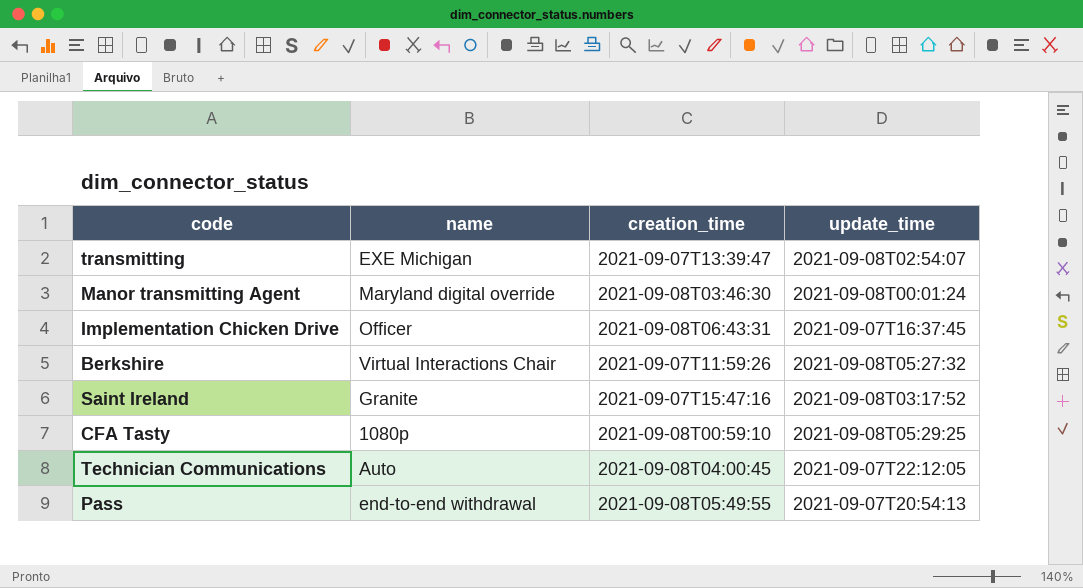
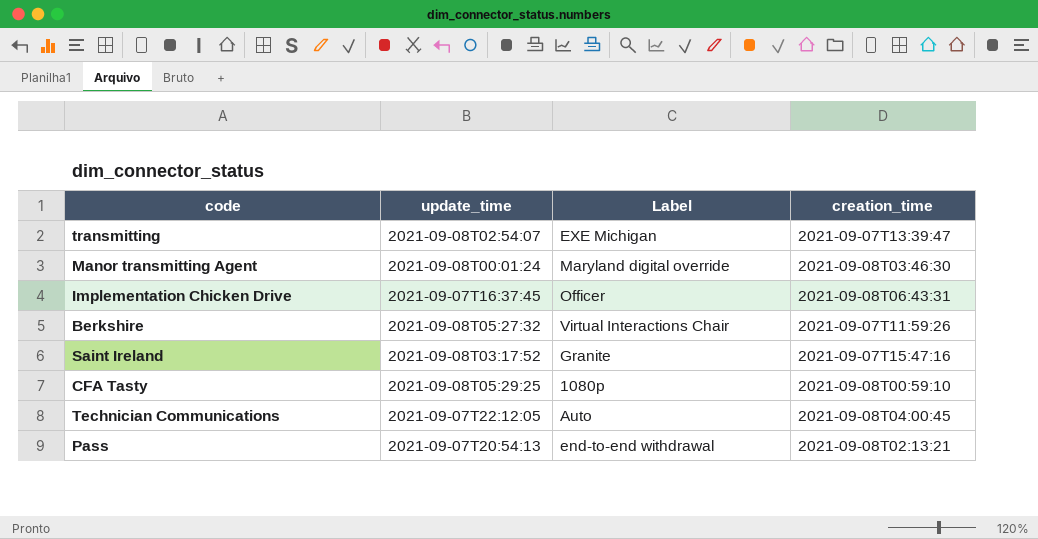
column update_time | position: 4 -> 2
column name: name -> Label
Pass | creation_time: 2021-09-08T05:49:55 -> 2021-09-08T02:13:21

